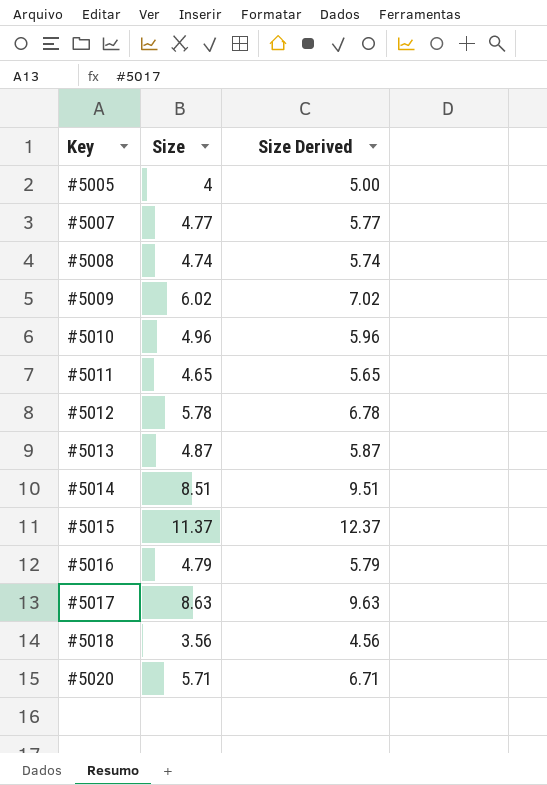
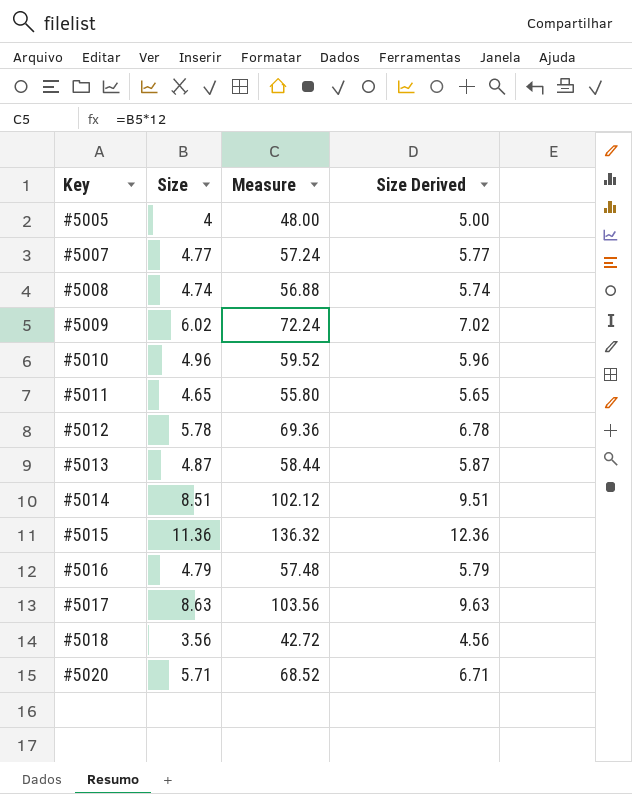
column Measure | formula: none -> [Size] * 12
#5015 | Size: 11.37 -> 11.36
#5015 | Size Derived: 12.37 -> 12.36

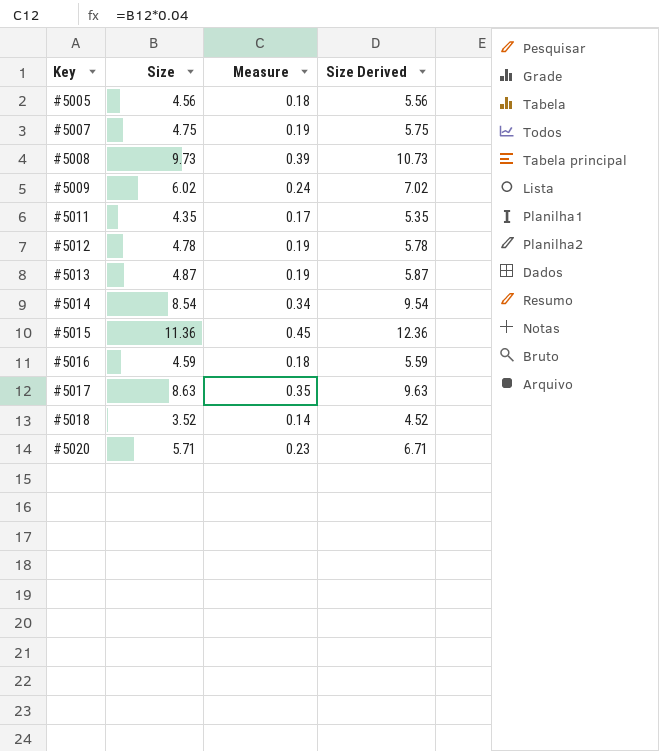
column Measure | formula: [Size] * 12 -> [Size] * 0.04
row #5010: 4.96 | 59.52 | 5.96 -> none
#5005 | Size: 4 -> 4.56
#5005 | Size Derived: 5.00 -> 5.56
#5007 | Size: 4.77 -> 4.75
#5007 | Size Derived: 5.77 -> 5.75
#5008 | Size: 4.74 -> 9.73
#5008 | Size Derived: 5.74 -> 10.73
#5011 | Size: 4.65 -> 4.35
#5011 | Size Derived: 5.65 -> 5.35
#5012 | Size: 5.78 -> 4.78
#5012 | Size Derived: 6.78 -> 5.78
#5014 | Size: 8.51 -> 8.54
#5014 | Size Derived: 9.51 -> 9.54
#5016 | Size: 4.79 -> 4.59
#5016 | Size Derived: 5.79 -> 5.59
#5018 | Size: 3.56 -> 3.52
#5018 | Size Derived: 4.56 -> 4.52

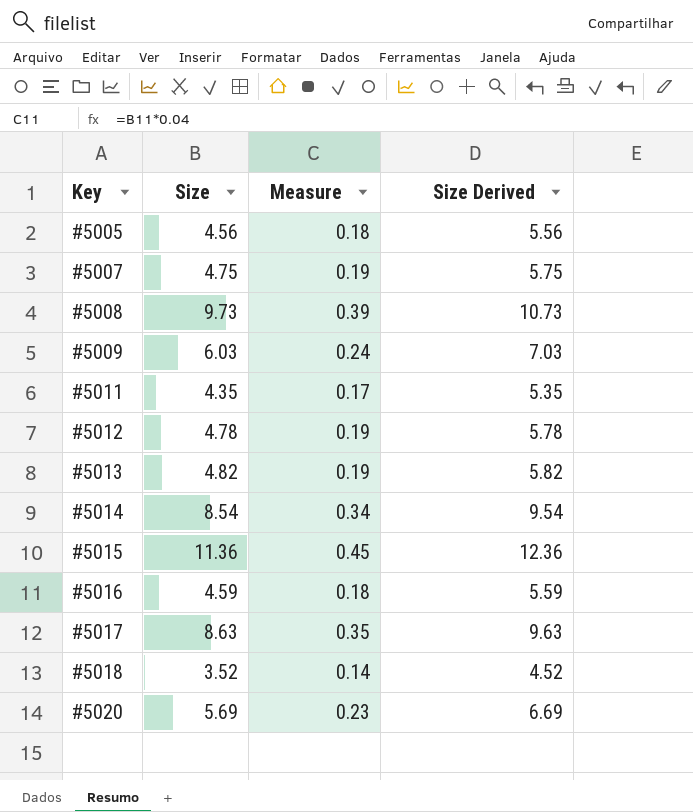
#5009 | Size: 6.02 -> 6.03
#5009 | Size Derived: 7.02 -> 7.03
#5013 | Size: 4.87 -> 4.82
#5013 | Size Derived: 5.87 -> 5.82
#5020 | Size: 5.71 -> 5.69
#5020 | Size Derived: 6.71 -> 6.69

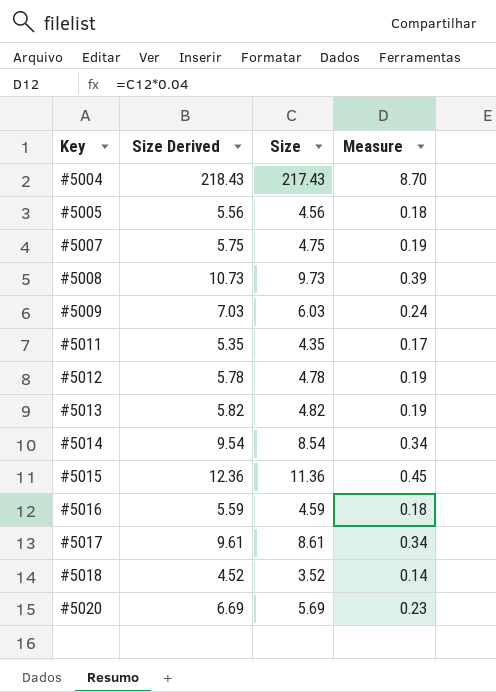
column Size Derived | position: 4 -> 2
row #5004: none -> 218.43 | 217.43 | 8.70
#5017 | Size Derived: 9.63 -> 9.61
#5017 | Size: 8.63 -> 8.61
#5017 | Measure: 0.35 -> 0.34

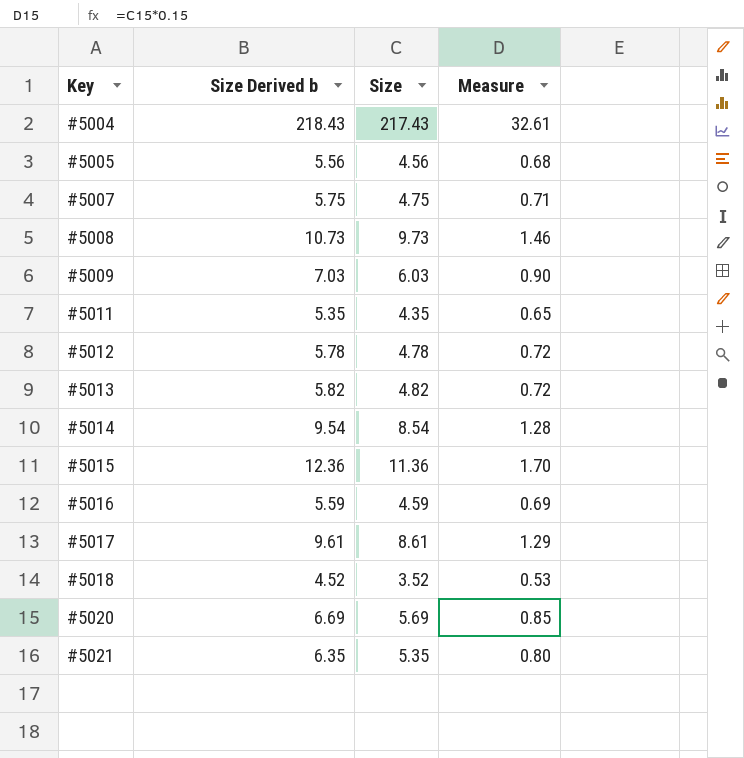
column name: Size Derived -> Size Derived b
column Measure | formula: [Size] * 0.04 -> [Size] * 0.15
row #5021: none -> 6.35 | 5.35 | 0.80

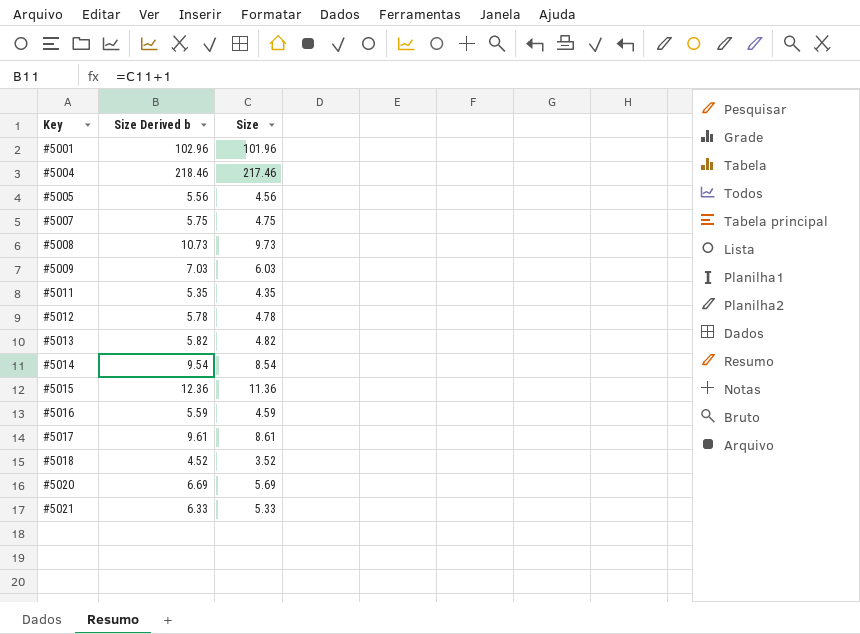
column Measure | formula: [Size] * 0.15 -> none
row #5001: none -> 102.96 | 101.96
#5004 | Size Derived b: 218.43 -> 218.46
#5004 | Size: 217.43 -> 217.46
#5021 | Size Derived b: 6.35 -> 6.33
#5021 | Size: 5.35 -> 5.33

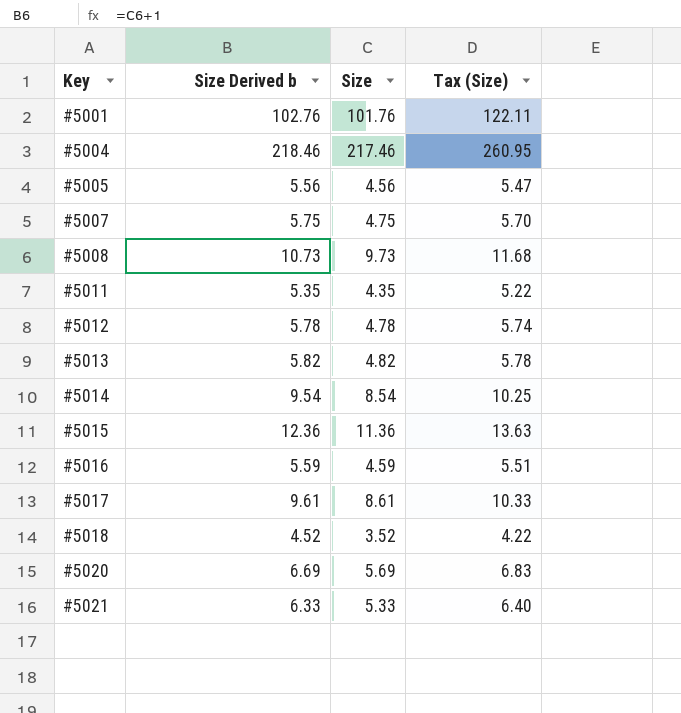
column Tax (Size) | formula: none -> [Size] * 1.2
row #5009: 7.03 | 6.03 -> none
#5001 | Size Derived b: 102.96 -> 102.76
#5001 | Size: 101.96 -> 101.76

